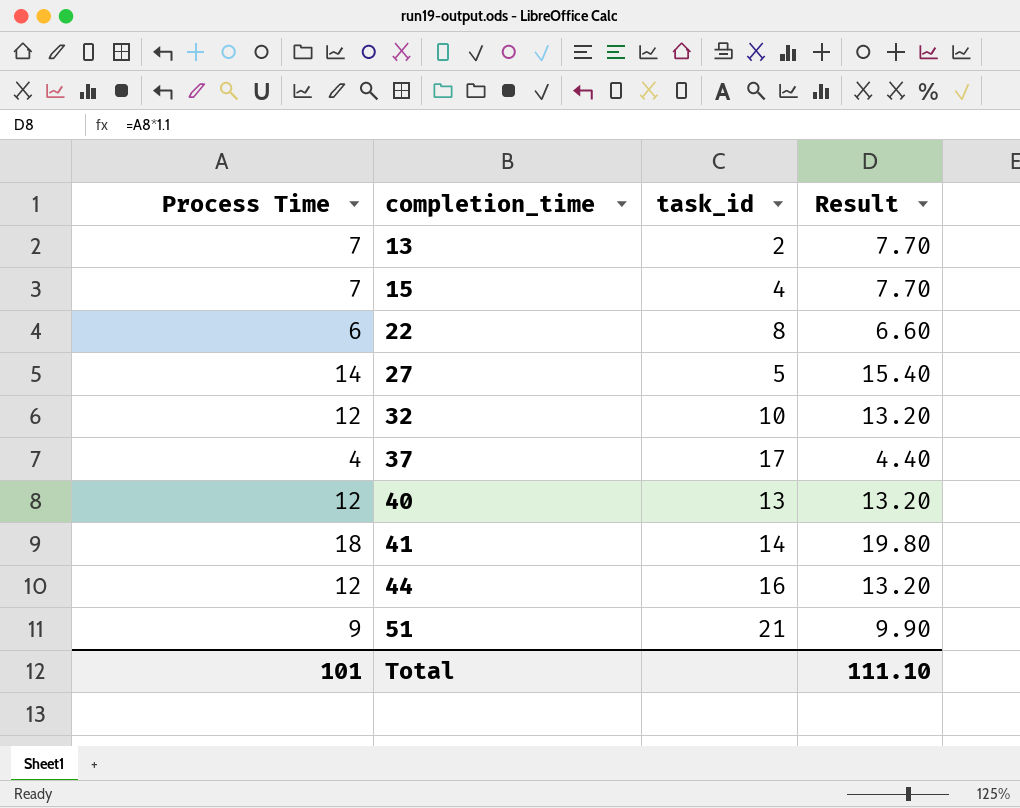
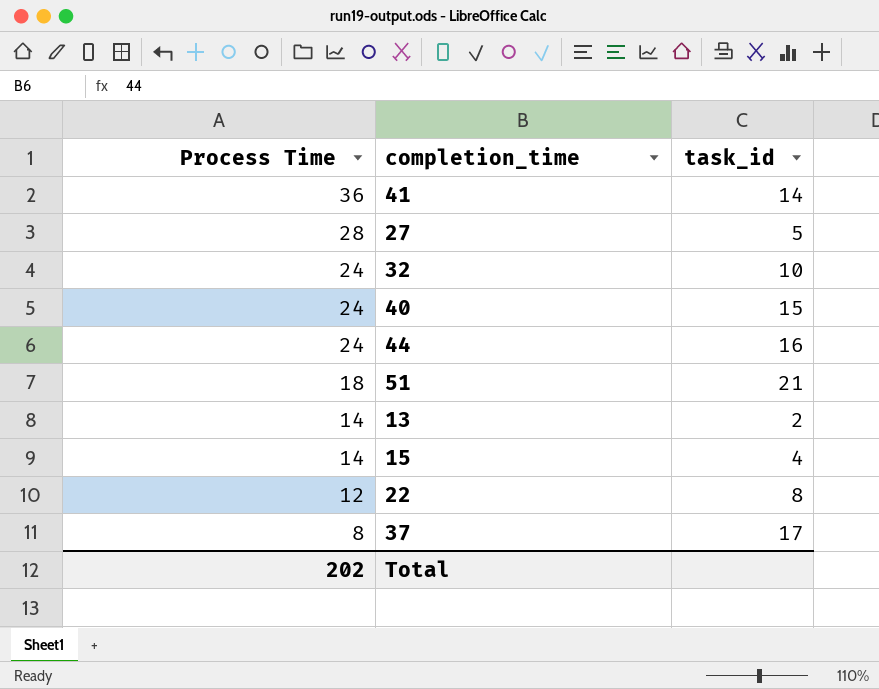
row order: completion_time ascending -> Process Time descending
column Result | formula: [Process Time] * 1.1 -> none
41 | Process Time: 18 -> 36
27 | Process Time: 14 -> 28
32 | Process Time: 12 -> 24
40 | Process Time: 12 -> 24
40 | task_id: 13 -> 15
44 | Process Time: 12 -> 24
51 | Process Time: 9 -> 18
13 | Process Time: 7 -> 14
15 | Process Time: 7 -> 14
22 | Process Time: 6 -> 12
37 | Process Time: 4 -> 8
Total | Process Time: 101 -> 202

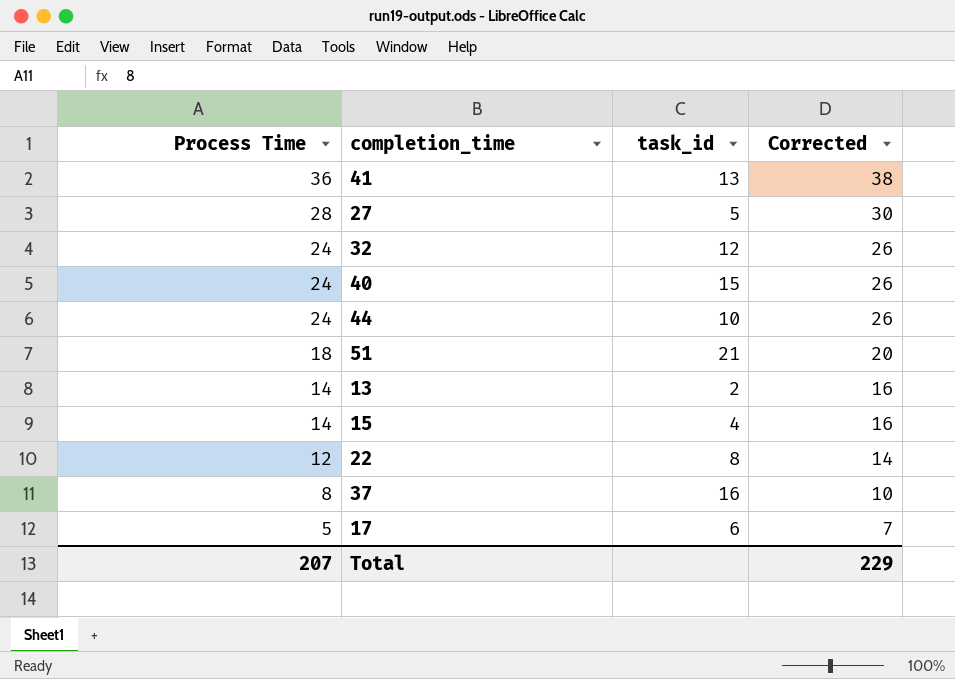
column Corrected | formula: none -> [Process Time] + 2
41 | task_id: 14 -> 13
32 | task_id: 10 -> 12
44 | task_id: 16 -> 10
37 | task_id: 17 -> 16
row 17: none -> 5 | 6 | 7
Total | Process Time: 202 -> 207

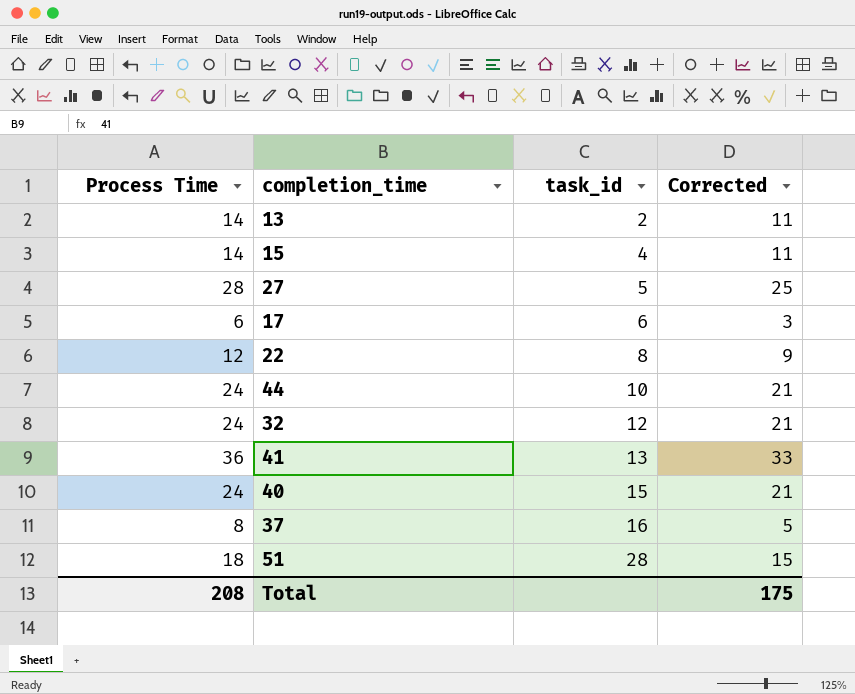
row order: Process Time descending -> task_id ascending
column Corrected | formula: [Process Time] + 2 -> [Process Time] - 3
17 | Process Time: 5 -> 6
51 | task_id: 21 -> 28
Total | Process Time: 207 -> 208
Total | Corrected: 229 -> 175

